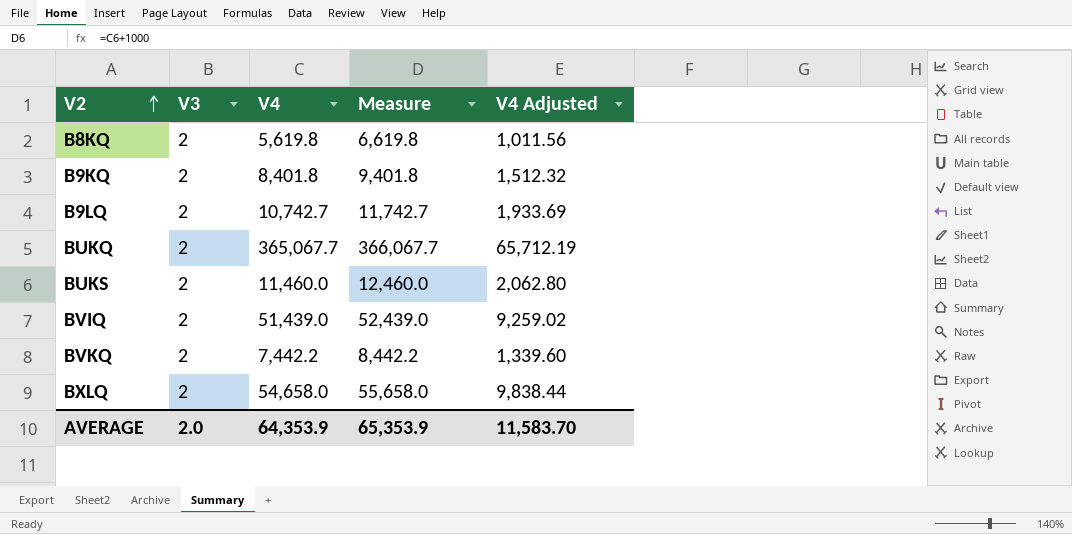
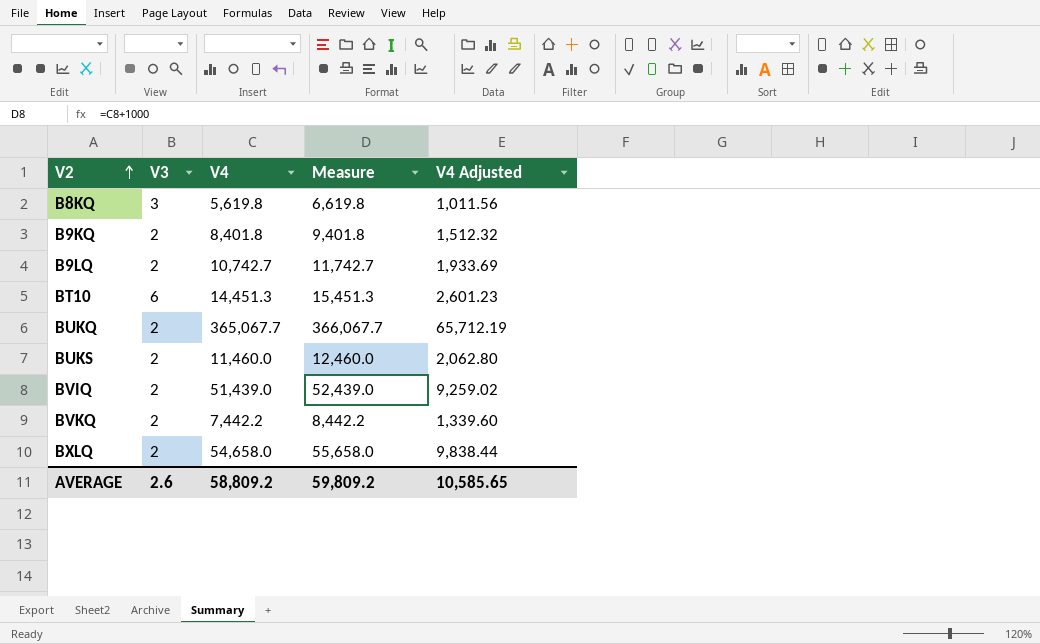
B8KQ | V3: 2 -> 3
row BT10: none -> 6 | 14,451.3 | 15,451.3 | 2,601.23
AVERAGE | V3: 2.0 -> 2.6
AVERAGE | V4: 64,353.9 -> 58,809.2
AVERAGE | Measure: 65,353.9 -> 59,809.2
AVERAGE | V4 Adjusted: 11,583.70 -> 10,585.65

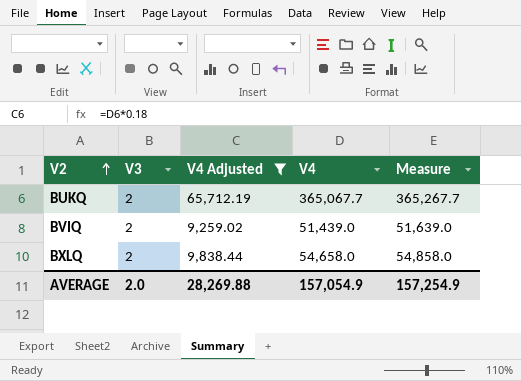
filter: none -> V4 Adjusted >= 9,259.02
column V4 Adjusted | position: 5 -> 3
column Measure | formula: [V4] + 1000 -> [V4] + 200
AVERAGE | V3: 2.6 -> 2.0
AVERAGE | V4 Adjusted: 10,585.65 -> 28,269.88
AVERAGE | V4: 58,809.2 -> 157,054.9
AVERAGE | Measure: 59,809.2 -> 157,254.9

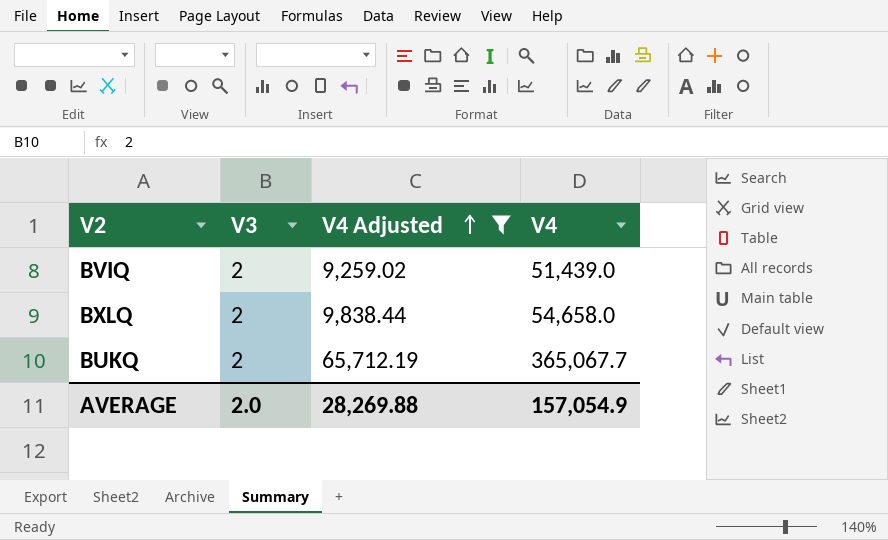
row order: V2 ascending -> V4 Adjusted ascending
column Measure | formula: [V4] + 200 -> none

